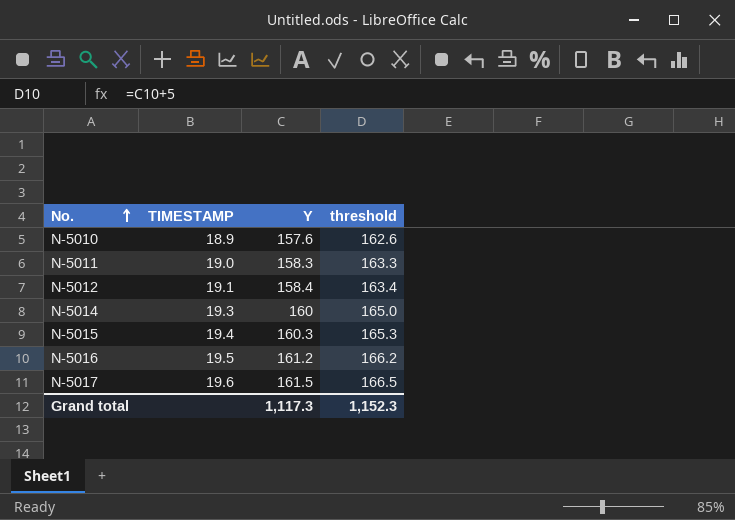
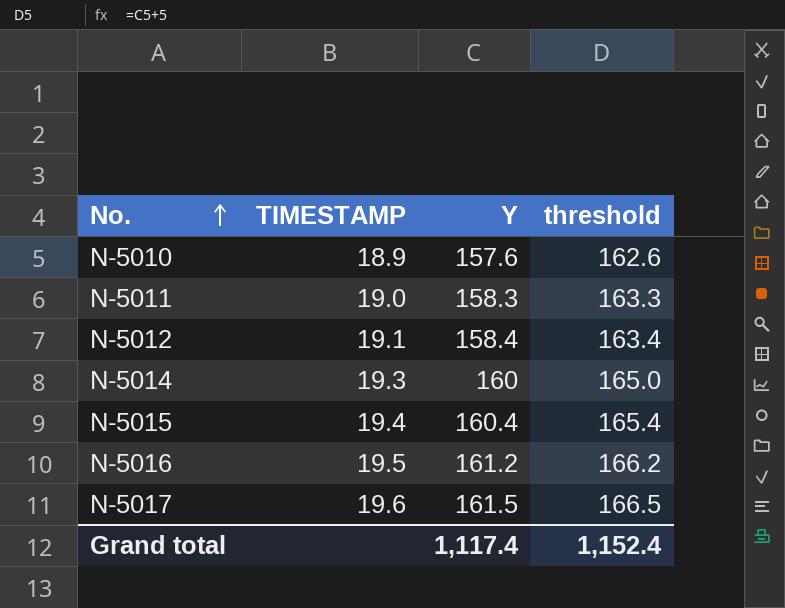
N-5015 | Y: 160.3 -> 160.4
N-5015 | threshold: 165.3 -> 165.4
Grand total | Y: 1,117.3 -> 1,117.4
Grand total | threshold: 1,152.3 -> 1,152.4

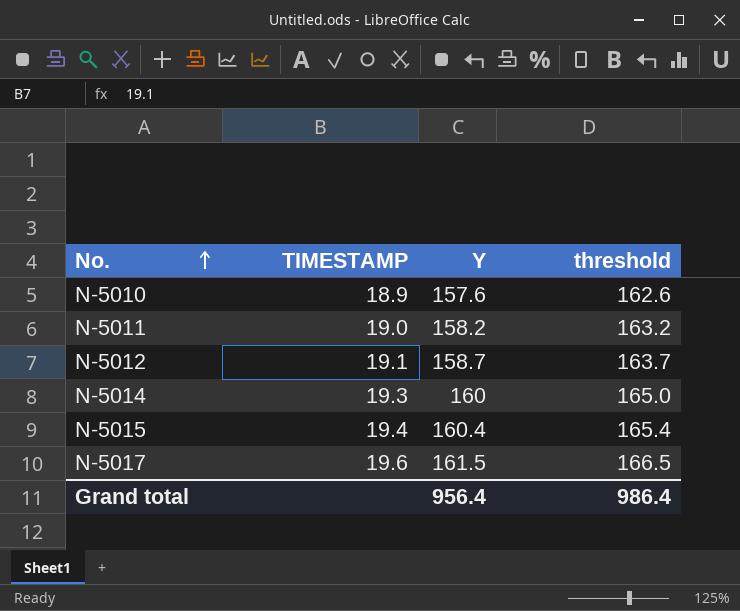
row N-5016: 19.5 | 161.2 | 166.2 -> none
N-5011 | Y: 158.3 -> 158.2
N-5011 | threshold: 163.3 -> 163.2
N-5012 | Y: 158.4 -> 158.7
N-5012 | threshold: 163.4 -> 163.7
Grand total | Y: 1,117.4 -> 956.4
Grand total | threshold: 1,152.4 -> 986.4

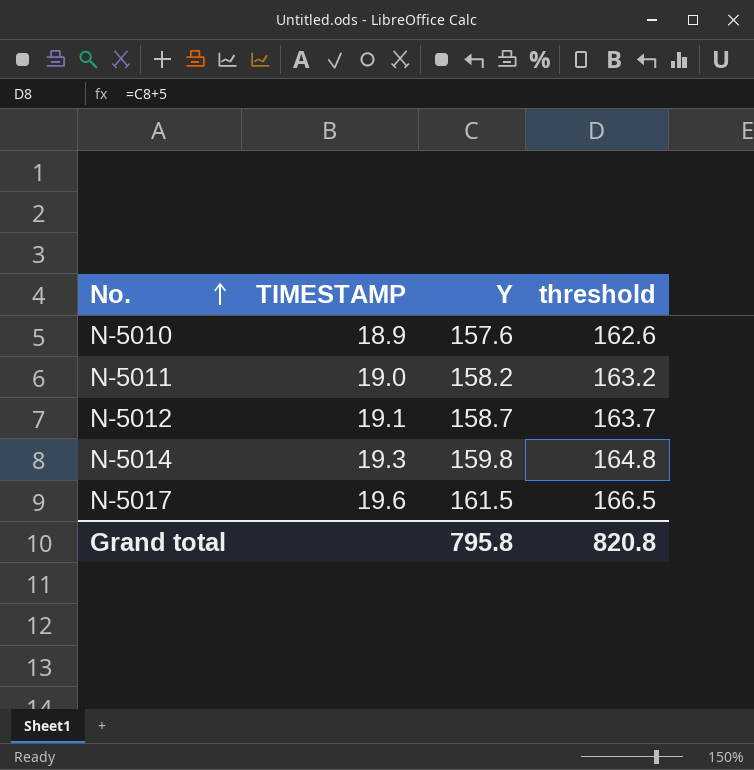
row N-5015: 19.4 | 160.4 | 165.4 -> none
N-5014 | Y: 160 -> 159.8
N-5014 | threshold: 165.0 -> 164.8
Grand total | Y: 956.4 -> 795.8
Grand total | threshold: 986.4 -> 820.8

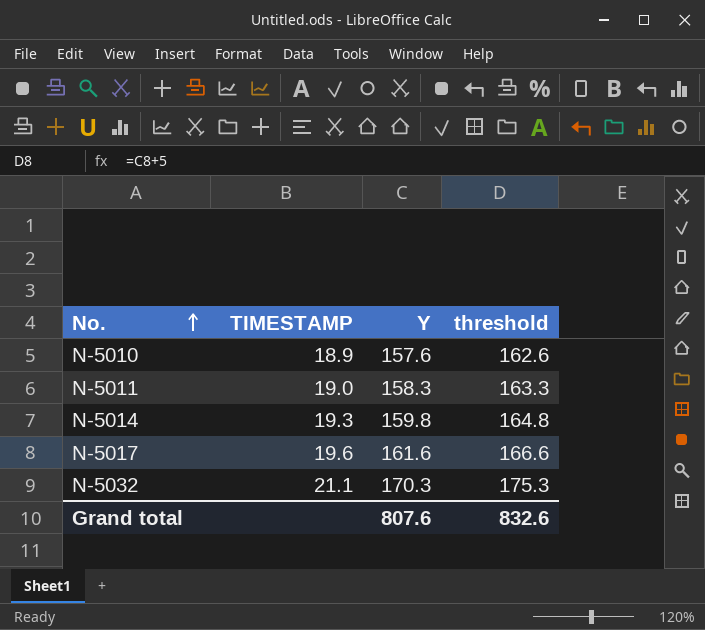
row N-5012: 19.1 | 158.7 | 163.7 -> none
N-5011 | Y: 158.2 -> 158.3
N-5011 | threshold: 163.2 -> 163.3
N-5017 | Y: 161.5 -> 161.6
N-5017 | threshold: 166.5 -> 166.6
row N-5032: none -> 21.1 | 170.3 | 175.3
Grand total | Y: 795.8 -> 807.6
Grand total | threshold: 820.8 -> 832.6

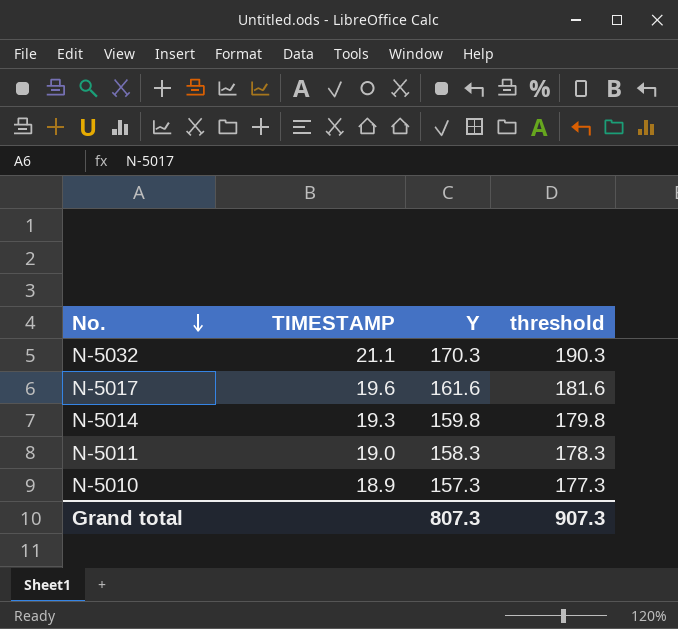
row order: No. ascending -> No. descending
column threshold | formula: [Y] + 5 -> [Y] + 20
N-5010 | Y: 157.6 -> 157.3
Grand total | Y: 807.6 -> 807.3
Grand total | threshold: 832.6 -> 907.3

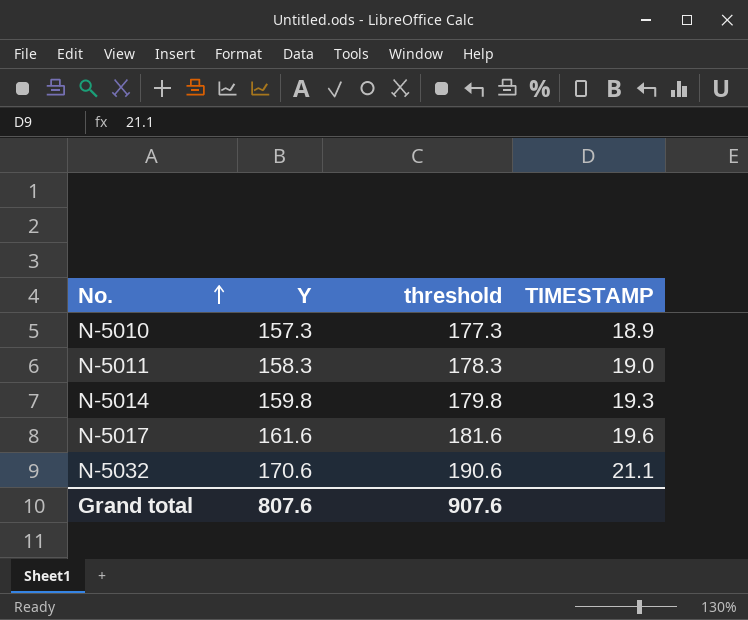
row order: No. descending -> No. ascending
column TIMESTAMP | position: 2 -> 4
N-5032 | Y: 170.3 -> 170.6
N-5032 | threshold: 190.3 -> 190.6
Grand total | Y: 807.3 -> 807.6
Grand total | threshold: 907.3 -> 907.6

